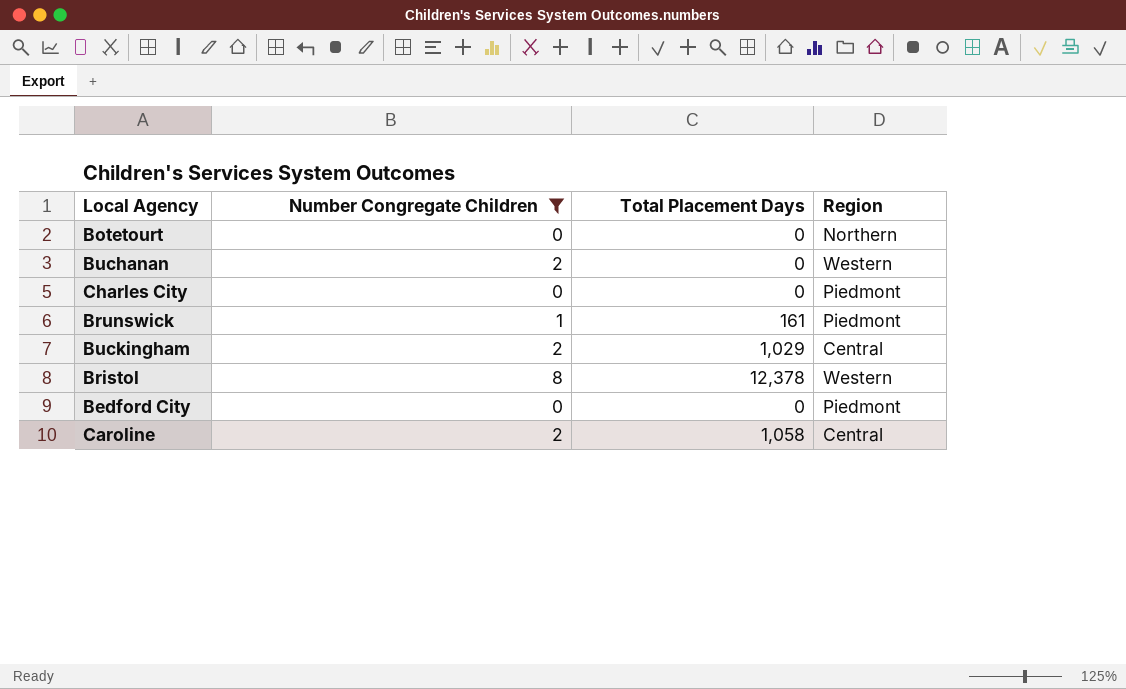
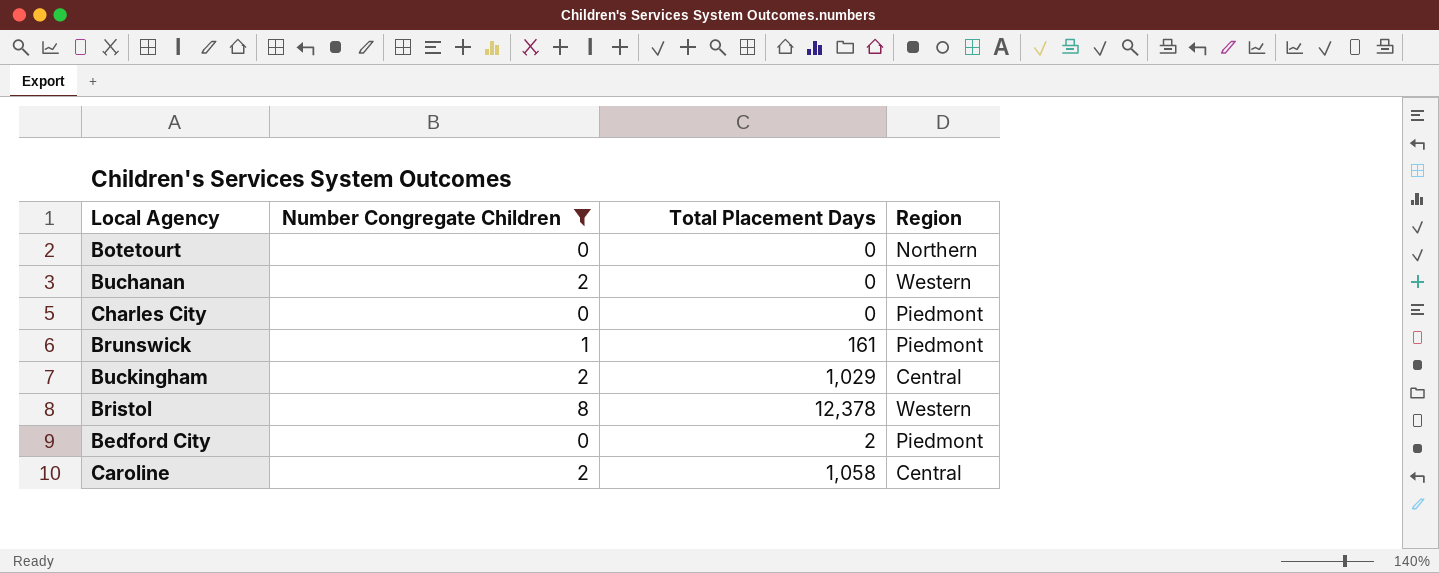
Bedford City | Total Placement Days: 0 -> 2

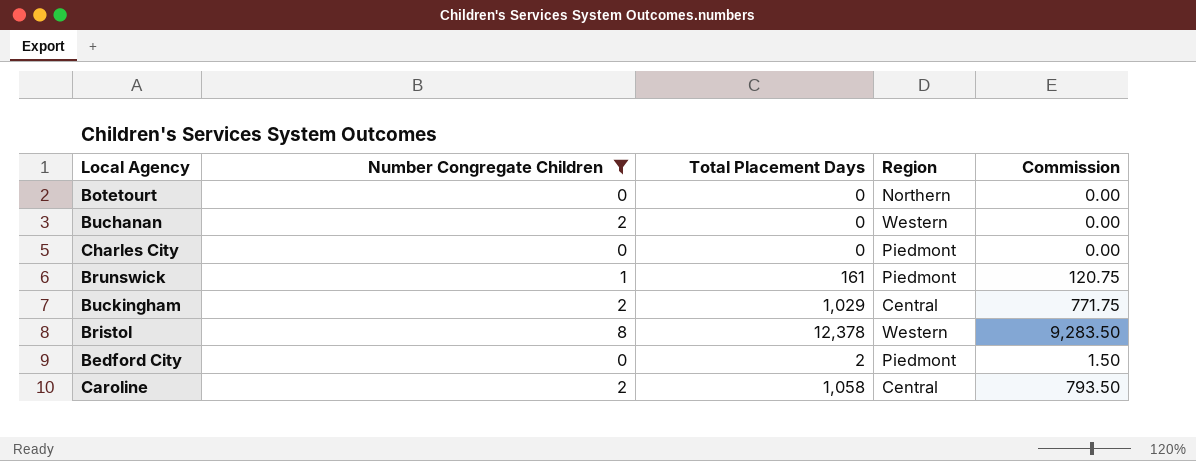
column Commission | formula: none -> [Total Placement Days] * 0.75

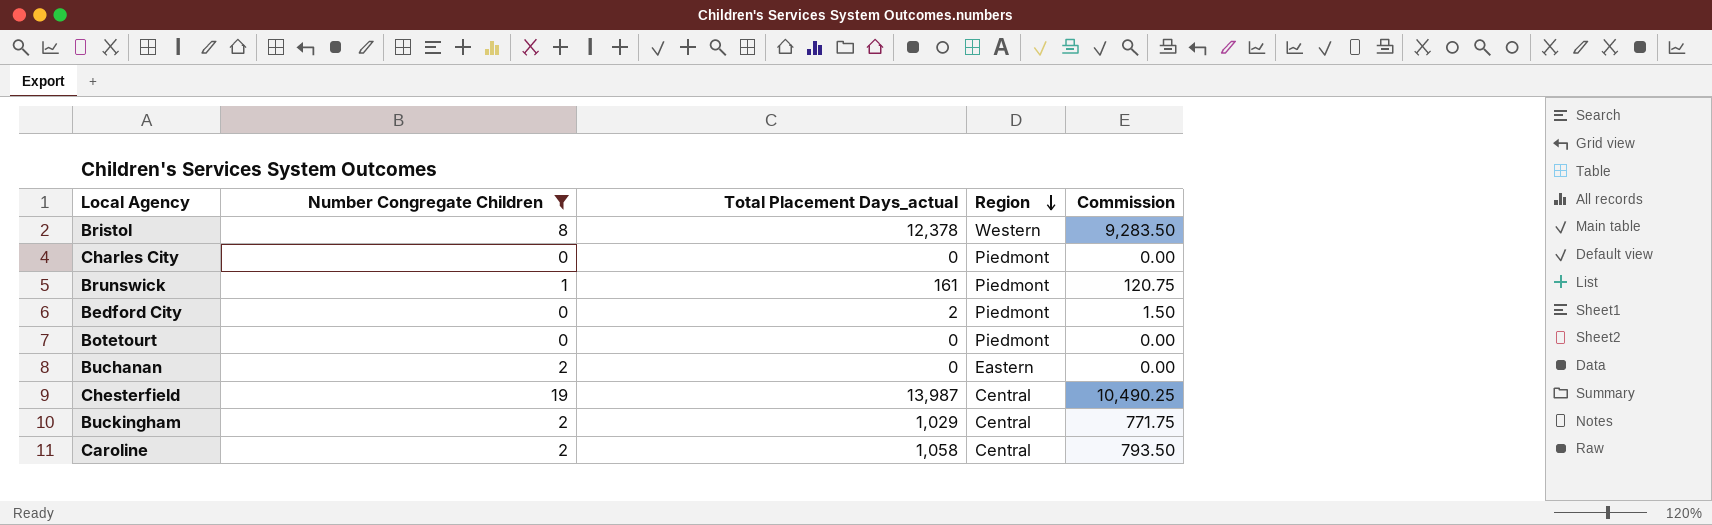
row order: none -> Region descending
column name: Total Placement Days -> Total Placement Days_actual
Botetourt | Region: Northern -> Piedmont
Buchanan | Region: Western -> Eastern
row Chesterfield: none -> 19 | 13,987 | Central | 10,490.25

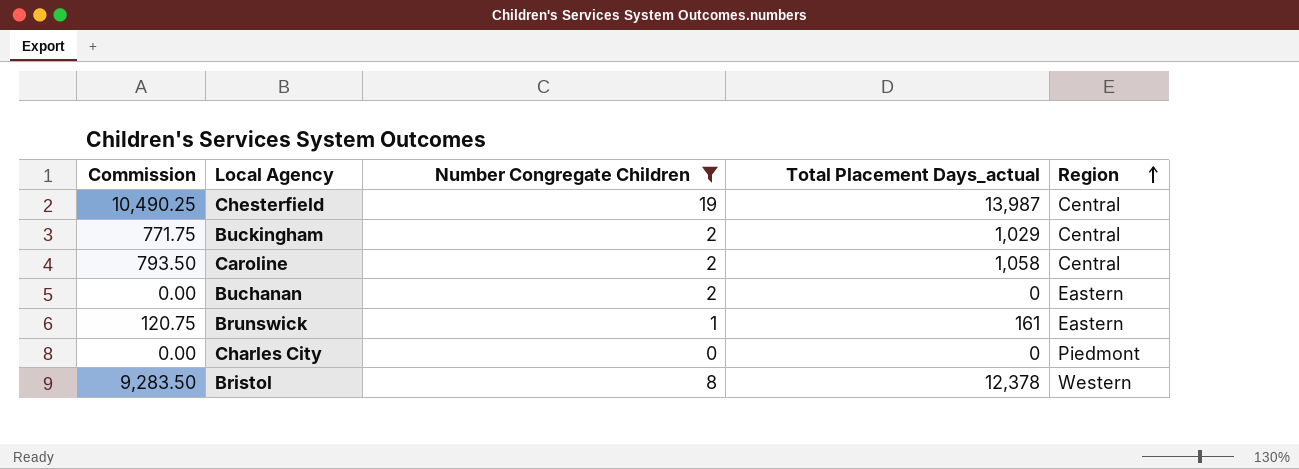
row order: Region descending -> Region ascending
column Commission | position: 5 -> 1
row Bedford City: 0 | 2 | Piedmont | 1.50 -> none
row Botetourt: 0 | 0 | Piedmont | 0.00 -> none
Brunswick | Region: Piedmont -> Eastern

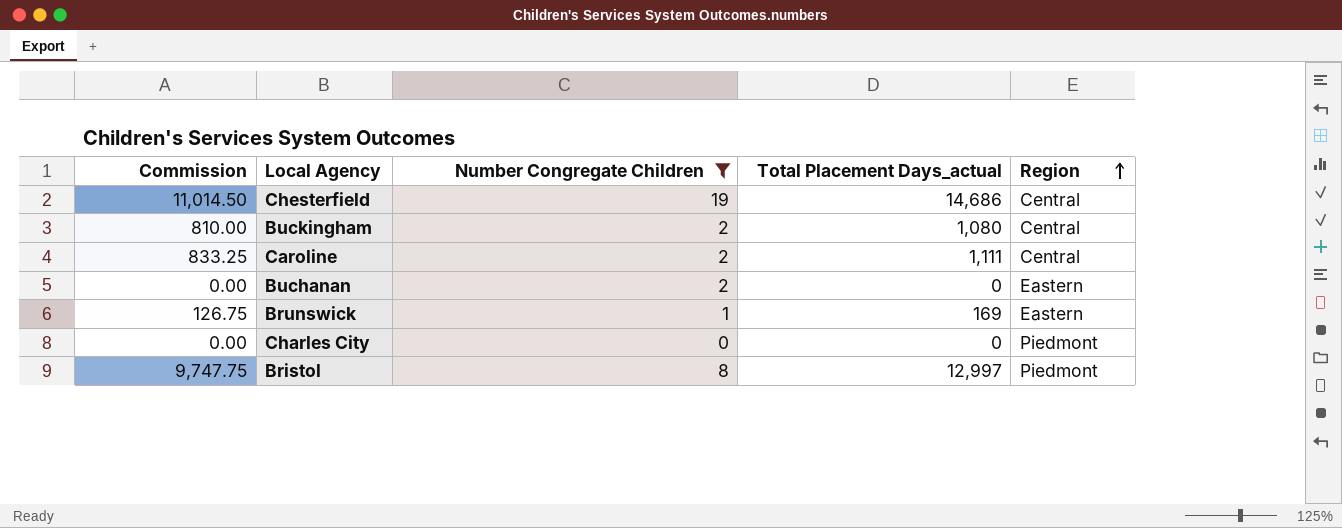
Chesterfield | Commission: 10,490.25 -> 11,014.50
Chesterfield | Total Placement Days_actual: 13,987 -> 14,686
Buckingham | Commission: 771.75 -> 810.00
Buckingham | Total Placement Days_actual: 1,029 -> 1,080
Caroline | Commission: 793.50 -> 833.25
Caroline | Total Placement Days_actual: 1,058 -> 1,111
Brunswick | Commission: 120.75 -> 126.75
Brunswick | Total Placement Days_actual: 161 -> 169
Bristol | Commission: 9,283.50 -> 9,747.75
Bristol | Total Placement Days_actual: 12,378 -> 12,997
Bristol | Region: Western -> Piedmont

